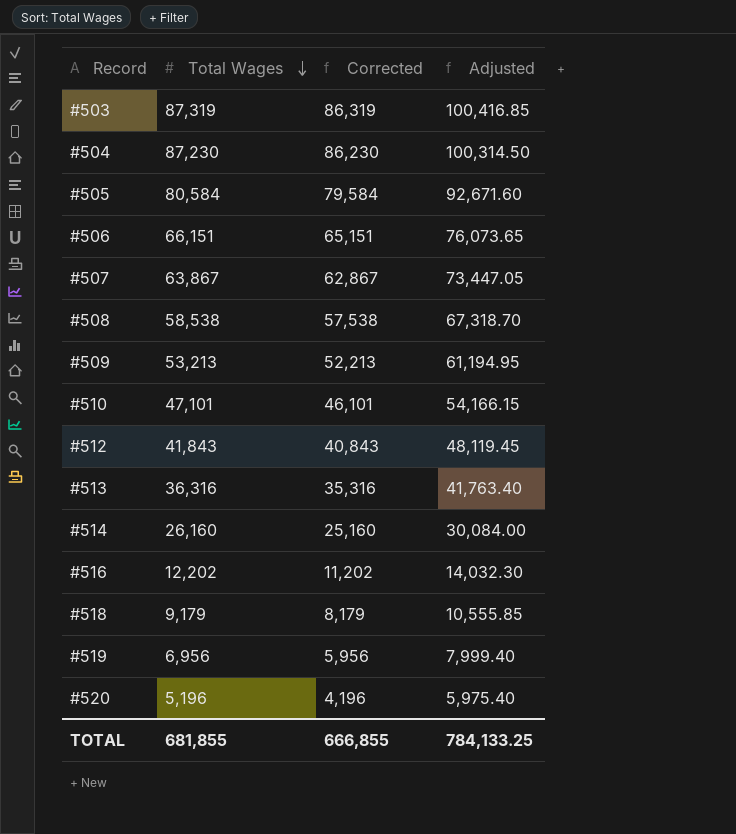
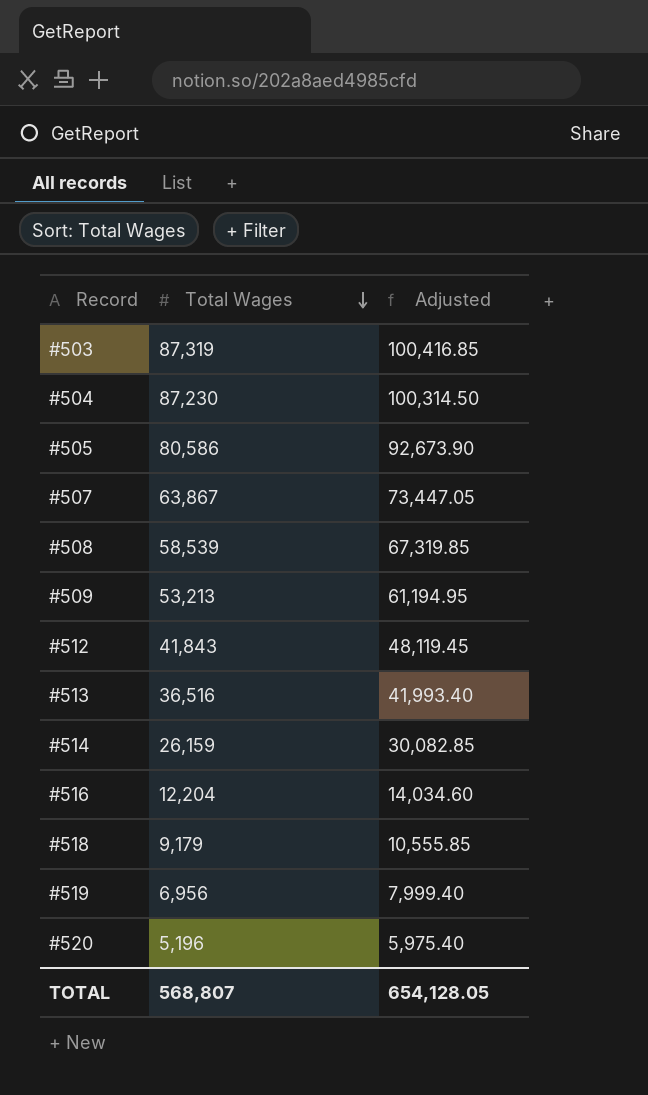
column Corrected | formula: [Total Wages] - 1000 -> none
row #506: 66,151 | 65,151 | 76,073.65 -> none
row #510: 47,101 | 46,101 | 54,166.15 -> none
#505 | Total Wages: 80,584 -> 80,586
#505 | Adjusted: 92,671.60 -> 92,673.90
#508 | Total Wages: 58,538 -> 58,539
#508 | Adjusted: 67,318.70 -> 67,319.85
#513 | Total Wages: 36,316 -> 36,516
#513 | Adjusted: 41,763.40 -> 41,993.40
#514 | Total Wages: 26,160 -> 26,159
#514 | Adjusted: 30,084.00 -> 30,082.85
#516 | Total Wages: 12,202 -> 12,204
#516 | Adjusted: 14,032.30 -> 14,034.60
TOTAL | Total Wages: 681,855 -> 568,807
TOTAL | Adjusted: 784,133.25 -> 654,128.05

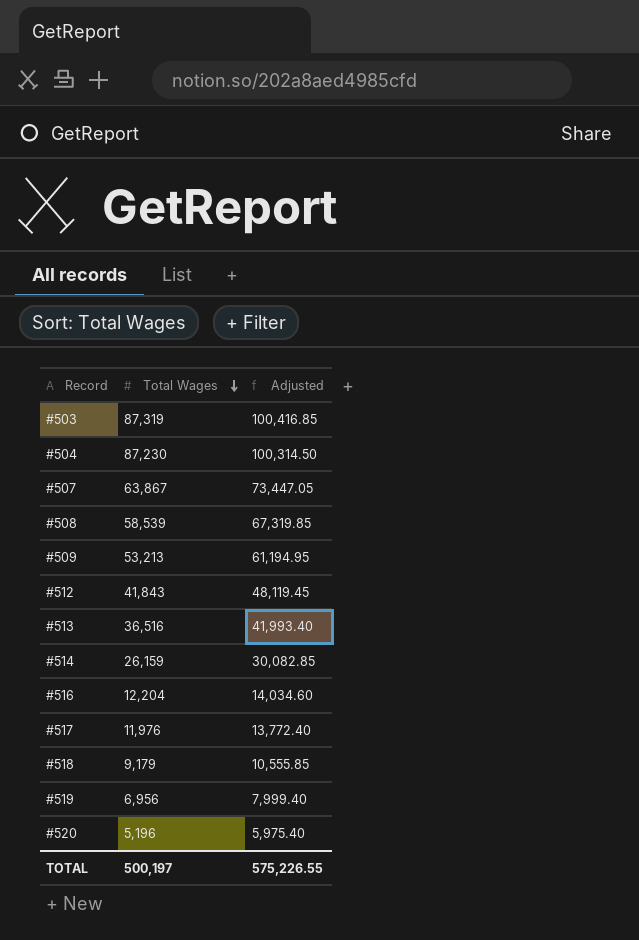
row #505: 80,586 | 92,673.90 -> none
row #517: none -> 11,976 | 13,772.40
TOTAL | Total Wages: 568,807 -> 500,197
TOTAL | Adjusted: 654,128.05 -> 575,226.55

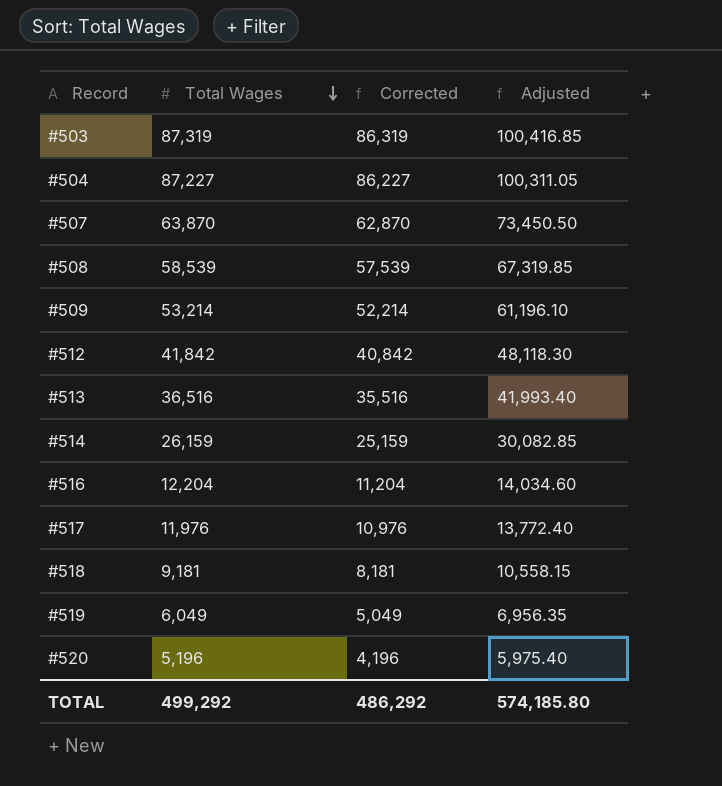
column Corrected | formula: none -> [Total Wages] - 1000
#504 | Total Wages: 87,230 -> 87,227
#504 | Adjusted: 100,314.50 -> 100,311.05
#507 | Total Wages: 63,867 -> 63,870
#507 | Adjusted: 73,447.05 -> 73,450.50
#509 | Total Wages: 53,213 -> 53,214
#509 | Adjusted: 61,194.95 -> 61,196.10
#512 | Total Wages: 41,843 -> 41,842
#512 | Adjusted: 48,119.45 -> 48,118.30
#518 | Total Wages: 9,179 -> 9,181
#518 | Adjusted: 10,555.85 -> 10,558.15
#519 | Total Wages: 6,956 -> 6,049
#519 | Adjusted: 7,999.40 -> 6,956.35
TOTAL | Total Wages: 500,197 -> 499,292
TOTAL | Adjusted: 575,226.55 -> 574,185.80

